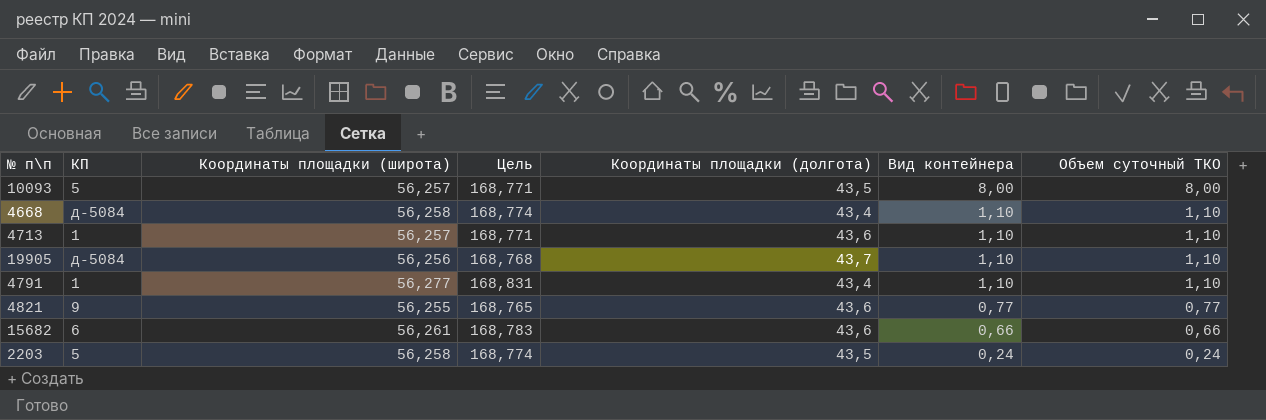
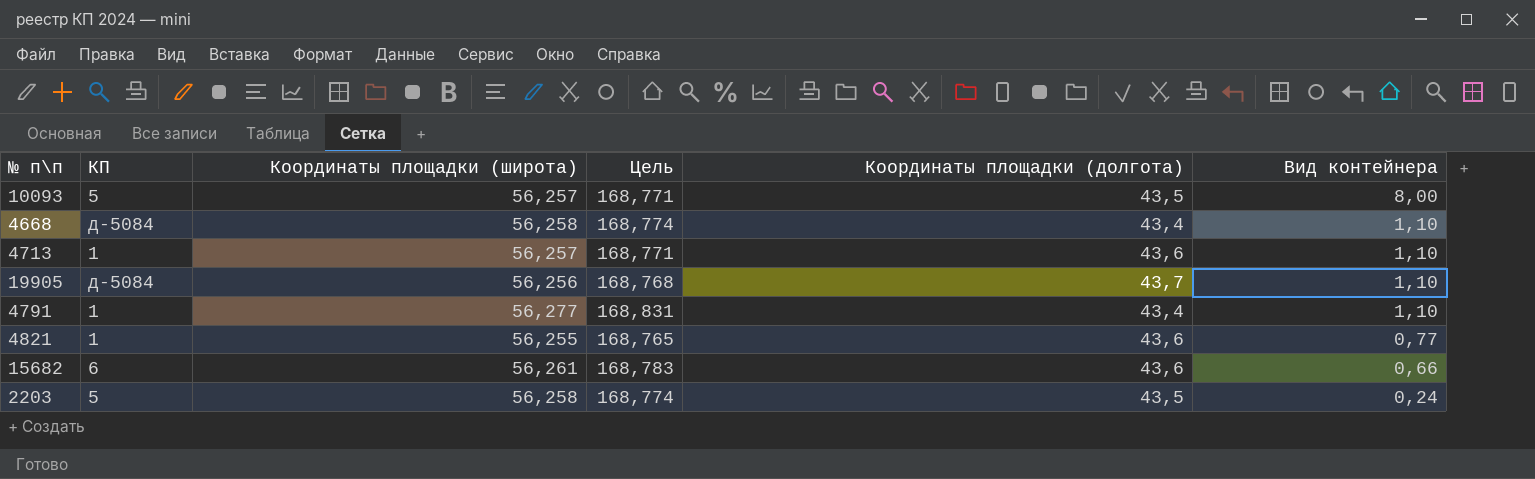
column Объем суточный ТКО | position: 7 -> none
4821 | КП: 9 -> 1

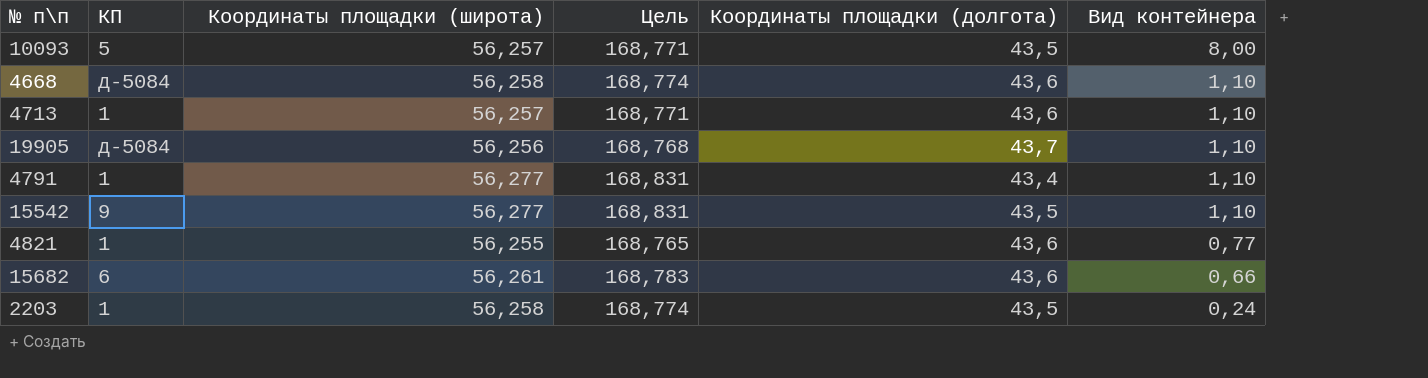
4668 | Координаты площадки (долгота): 43,4 -> 43,6
row 15542: none -> 9 | 56,277 | 168,831 | 43,5 | 1,10
2203 | КП: 5 -> 1

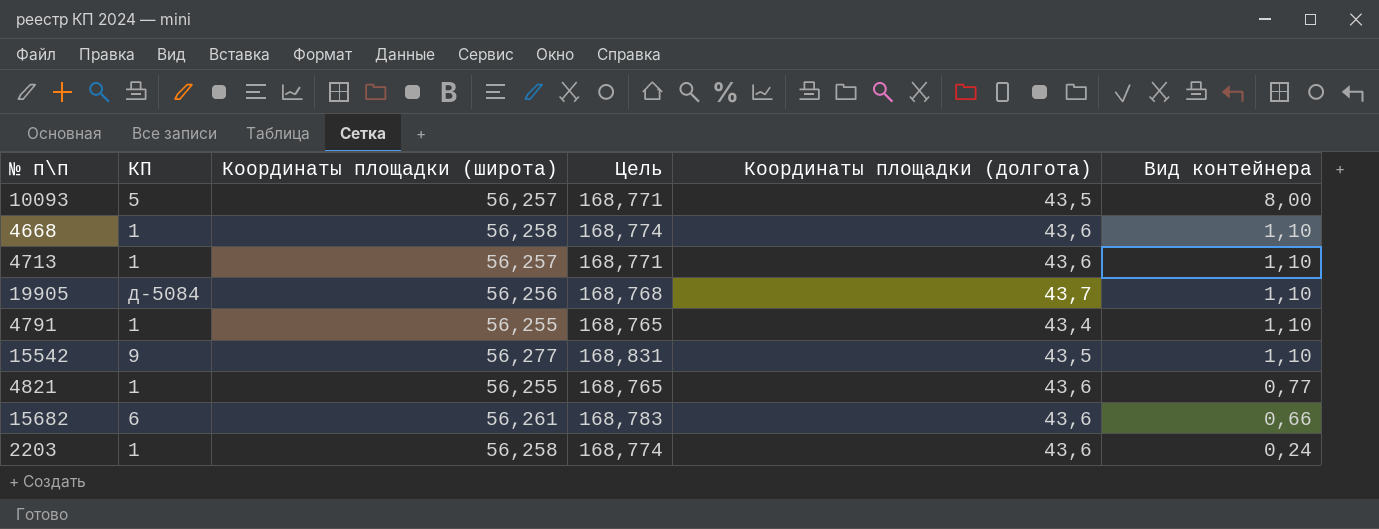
4668 | КП: д-5084 -> 1
4791 | Координаты площадки (широта): 56,277 -> 56,255
4791 | Цель: 168,831 -> 168,765
2203 | Координаты площадки (долгота): 43,5 -> 43,6

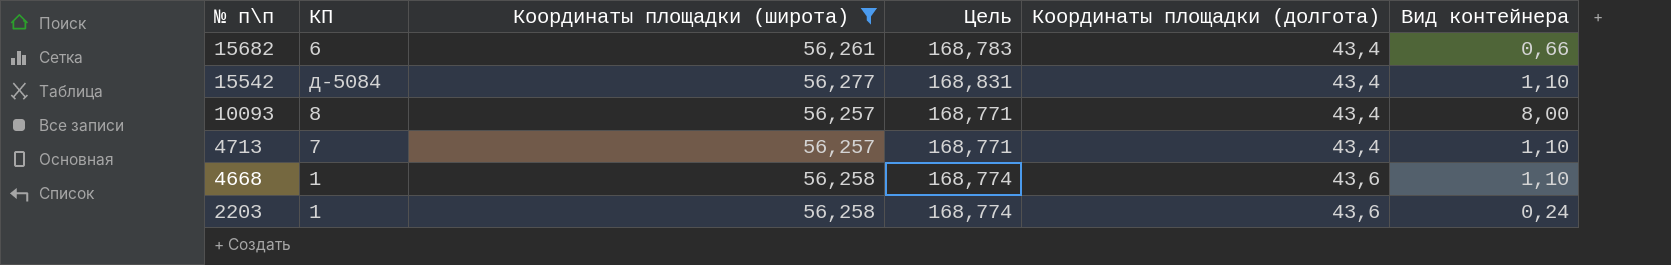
filter: none -> Координаты площадки (широта) >= 56,257
row order: Вид контейнера descending -> № п\п descending
15682 | Координаты площадки (долгота): 43,6 -> 43,4
15542 | КП: 9 -> д-5084
15542 | Координаты площадки (долгота): 43,5 -> 43,4
10093 | КП: 5 -> 8
10093 | Координаты площадки (долгота): 43,5 -> 43,4
4713 | КП: 1 -> 7
4713 | Координаты площадки (долгота): 43,6 -> 43,4

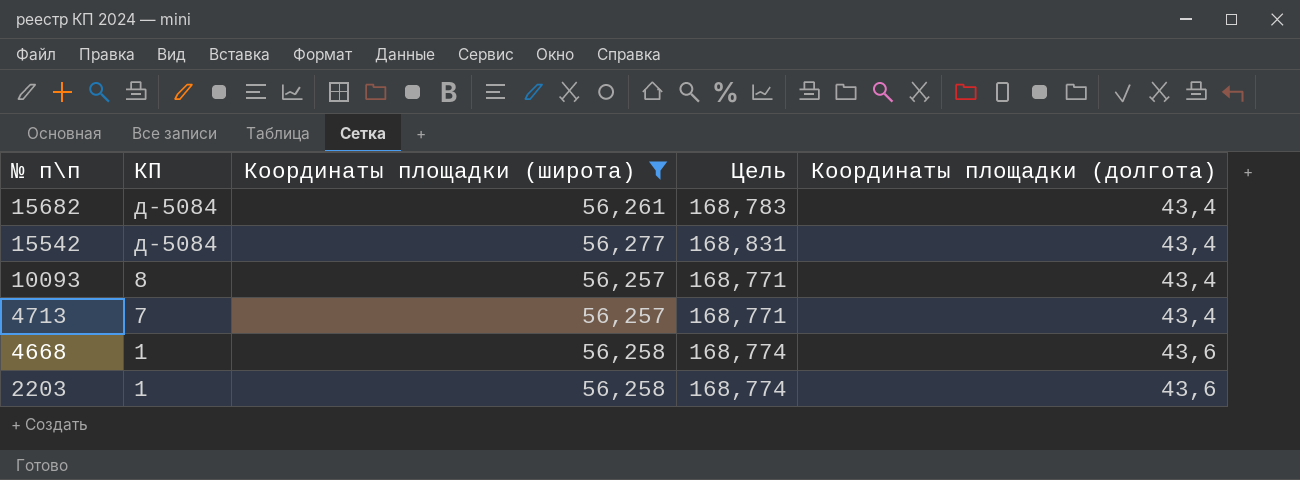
column Вид контейнера | position: 6 -> none
15682 | КП: 6 -> д-5084

